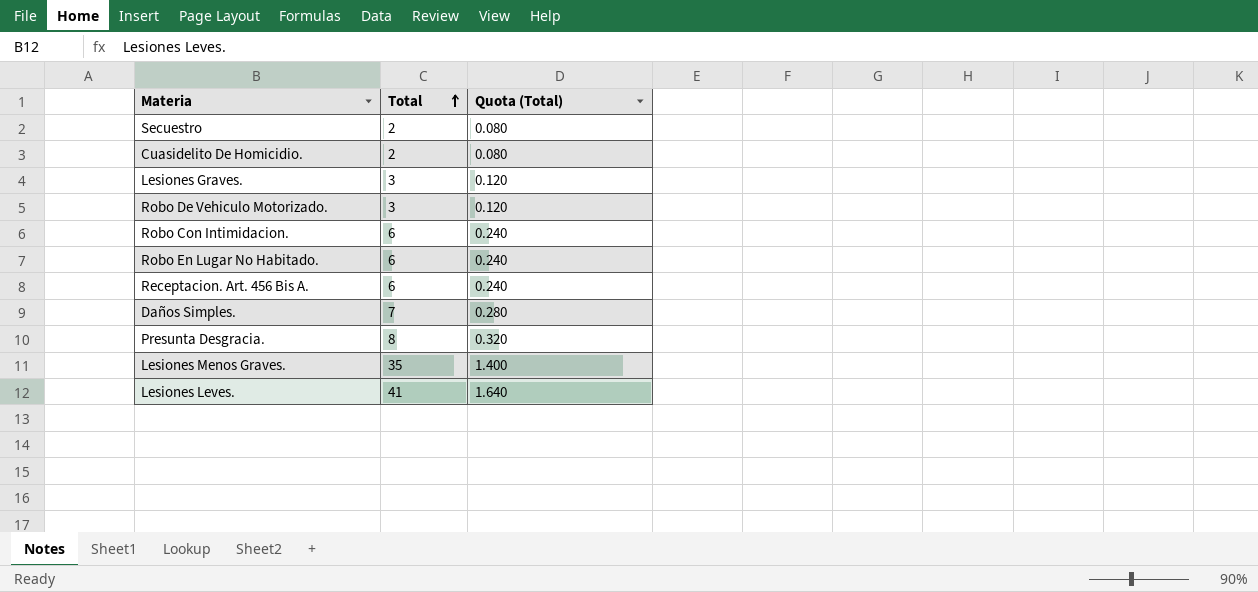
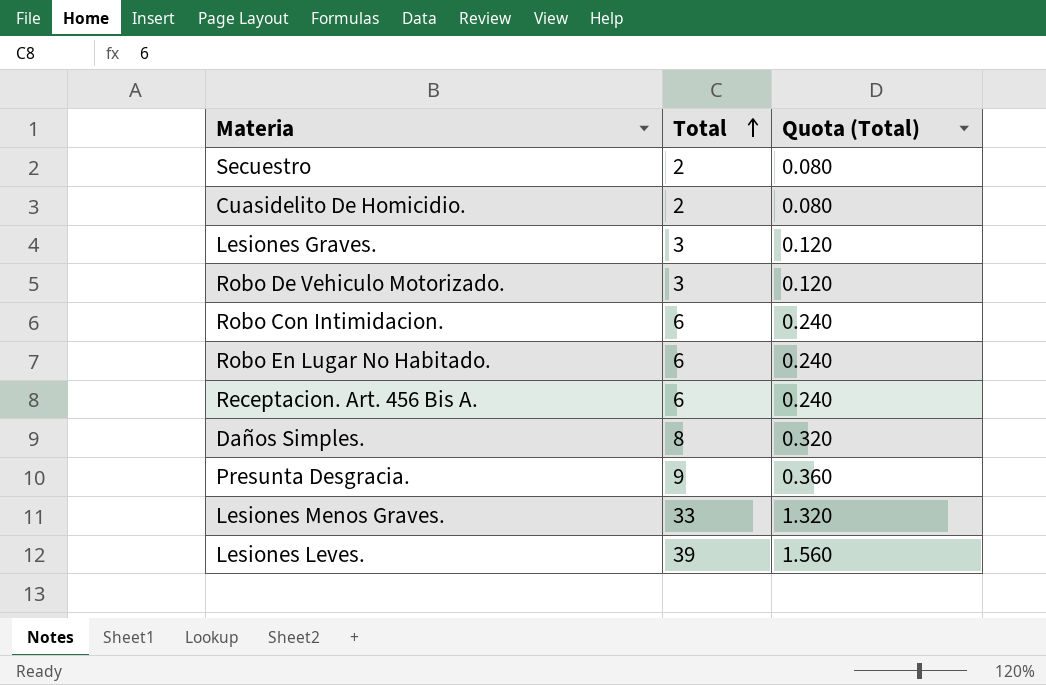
Daños Simples. | Total: 7 -> 8
Daños Simples. | Quota (Total): 0.280 -> 0.320
Presunta Desgracia. | Total: 8 -> 9
Presunta Desgracia. | Quota (Total): 0.320 -> 0.360
Lesiones Menos Graves. | Total: 35 -> 33
Lesiones Menos Graves. | Quota (Total): 1.400 -> 1.320
Lesiones Leves. | Total: 41 -> 39
Lesiones Leves. | Quota (Total): 1.640 -> 1.560

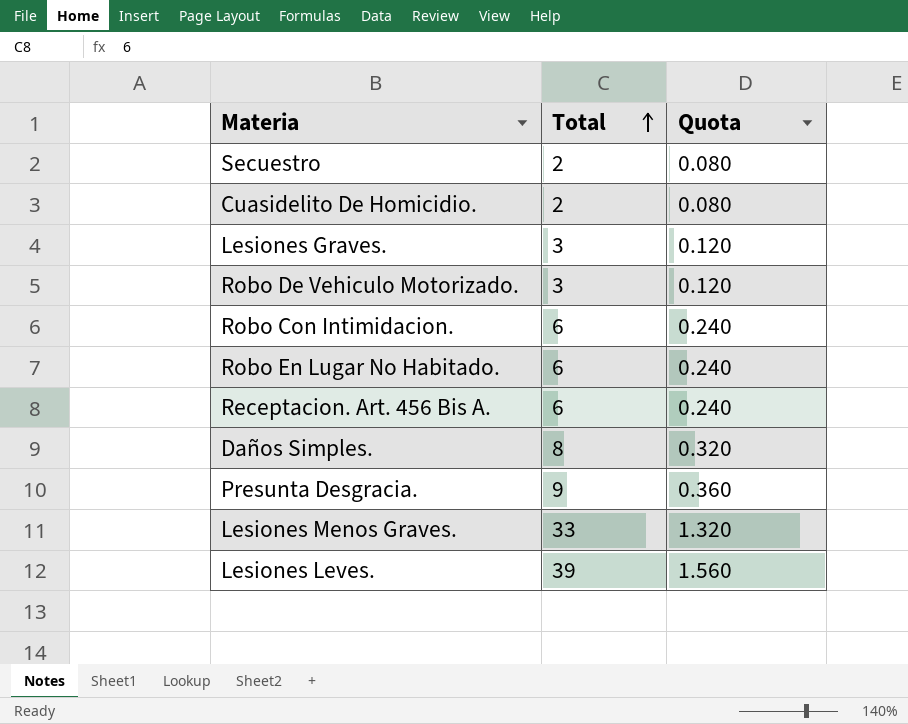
column name: Quota (Total) -> Quota

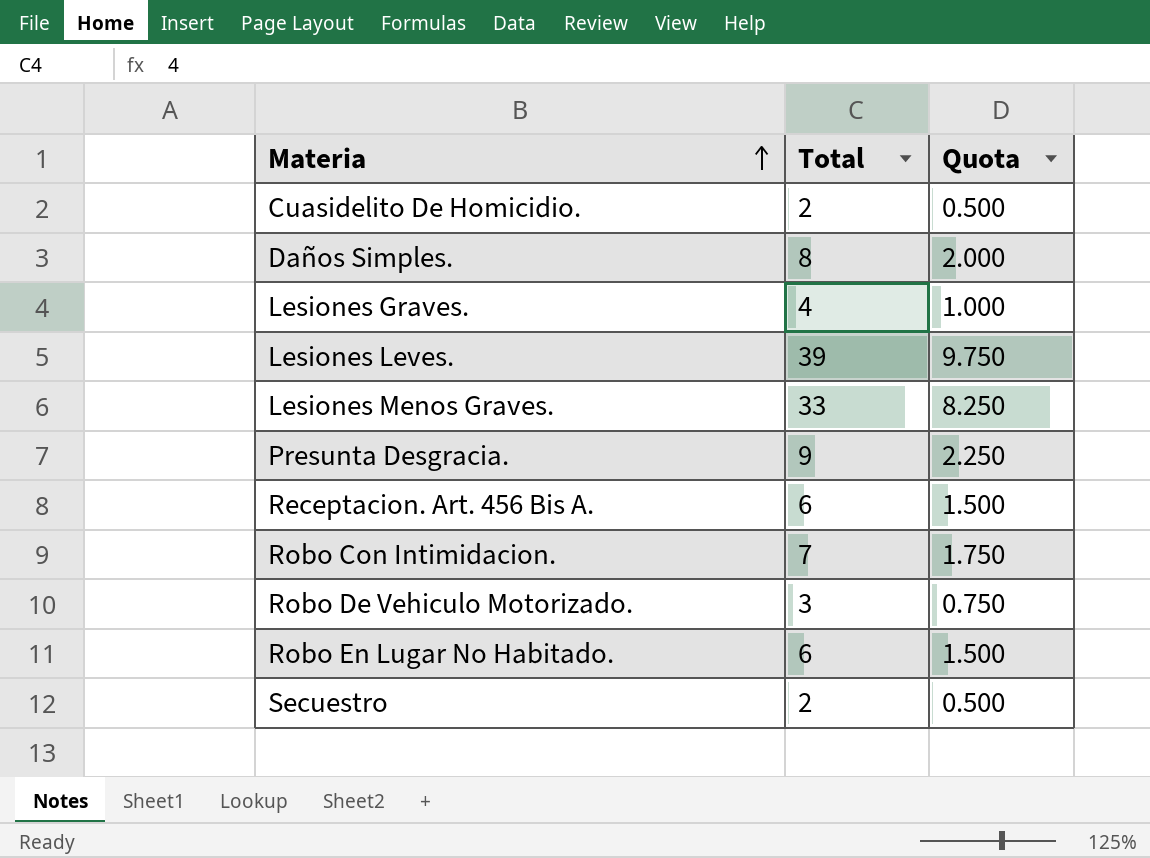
row order: Total ascending -> Materia ascending
column Quota | formula: [Total] * 0.04 -> [Total] * 0.25
Lesiones Graves. | Total: 3 -> 4
Robo Con Intimidacion. | Total: 6 -> 7

